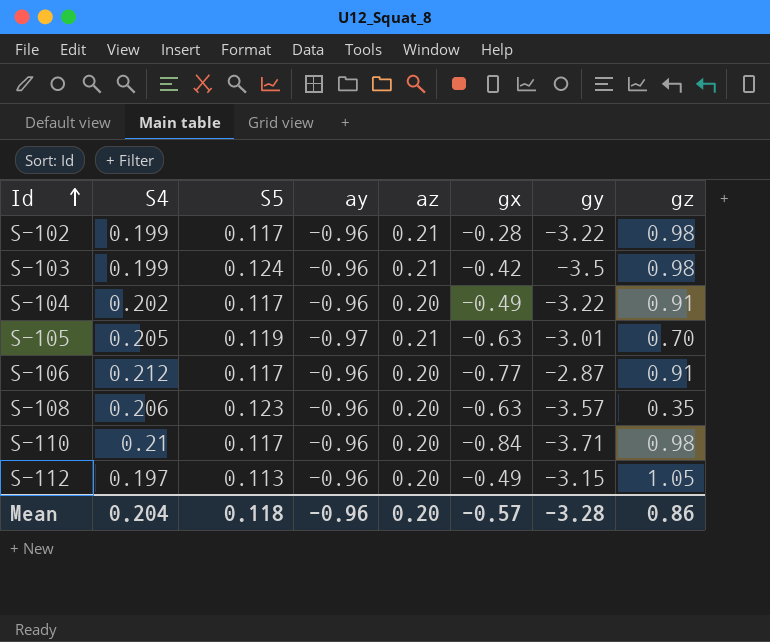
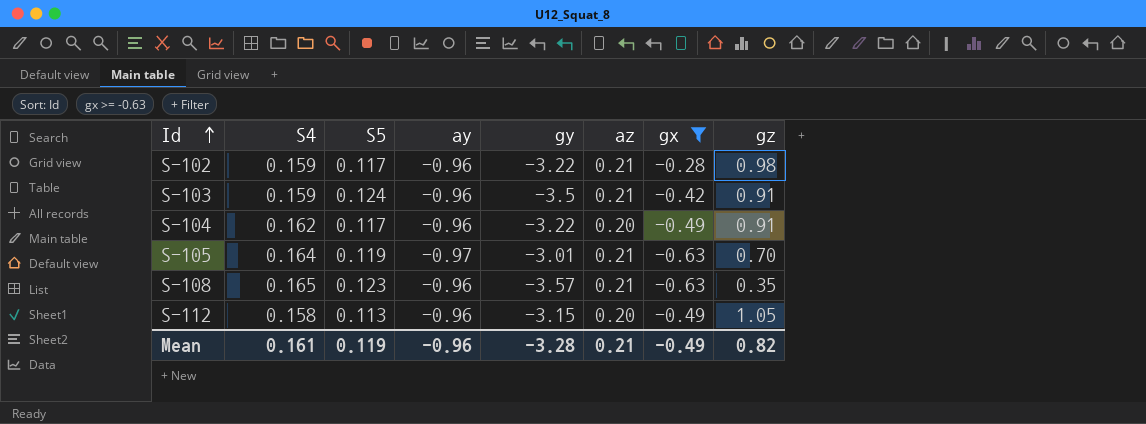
filter: none -> gx >= -0.63
column gy | position: 7 -> 5
S-102 | S4: 0.199 -> 0.159
S-103 | S4: 0.199 -> 0.159
S-103 | gz: 0.98 -> 0.91
S-104 | S4: 0.202 -> 0.162
S-105 | S4: 0.205 -> 0.164
S-108 | S4: 0.206 -> 0.165
S-108 | az: 0.20 -> 0.21
S-112 | S4: 0.197 -> 0.158
Mean | S4: 0.204 -> 0.161
Mean | S5: 0.118 -> 0.119
Mean | az: 0.20 -> 0.21
Mean | gx: -0.57 -> -0.49
Mean | gz: 0.86 -> 0.82

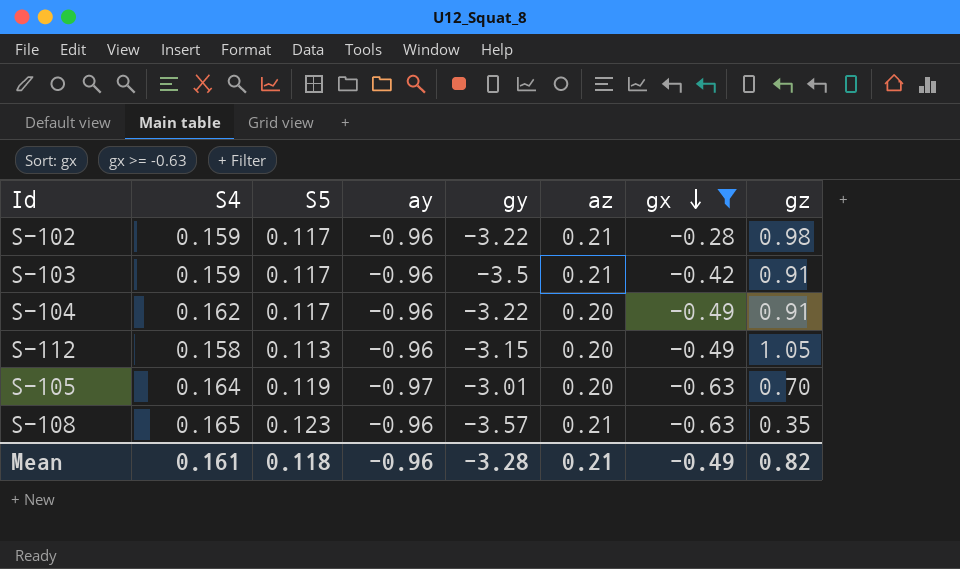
row order: Id ascending -> gx descending
S-103 | S5: 0.124 -> 0.117
S-105 | az: 0.21 -> 0.20
Mean | S5: 0.119 -> 0.118

